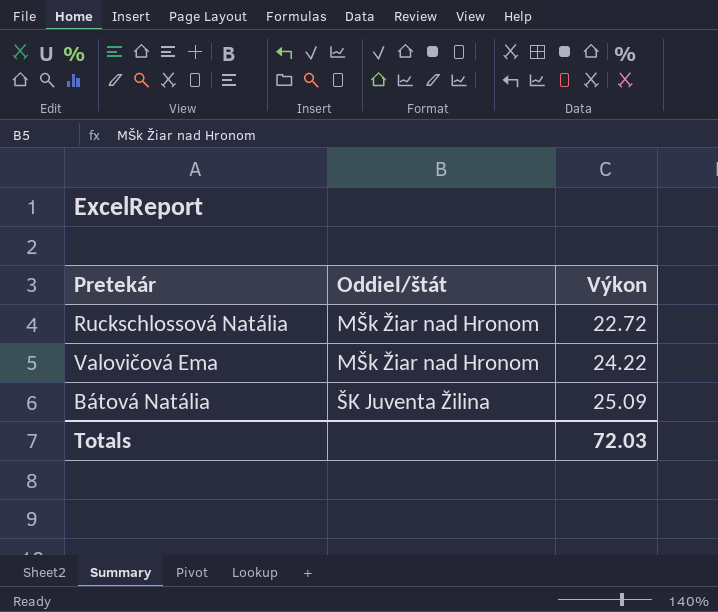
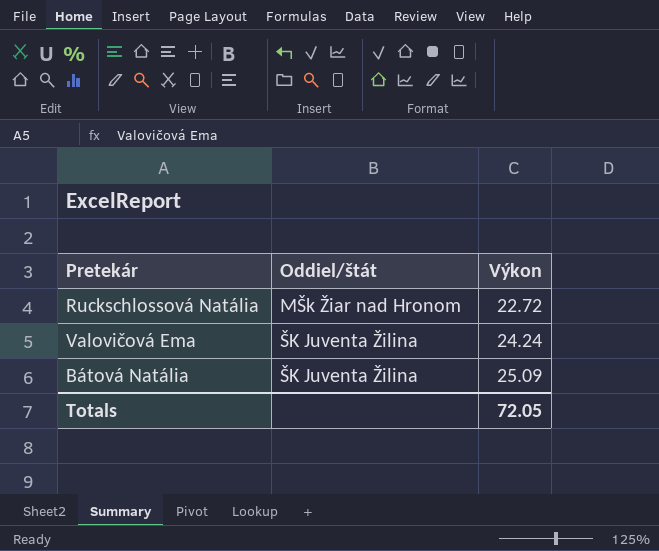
Valovičová Ema | Oddiel/štát: MŠk Žiar nad Hronom -> ŠK Juventa Žilina
Valovičová Ema | Výkon: 24.22 -> 24.24
Totals | Výkon: 72.03 -> 72.05

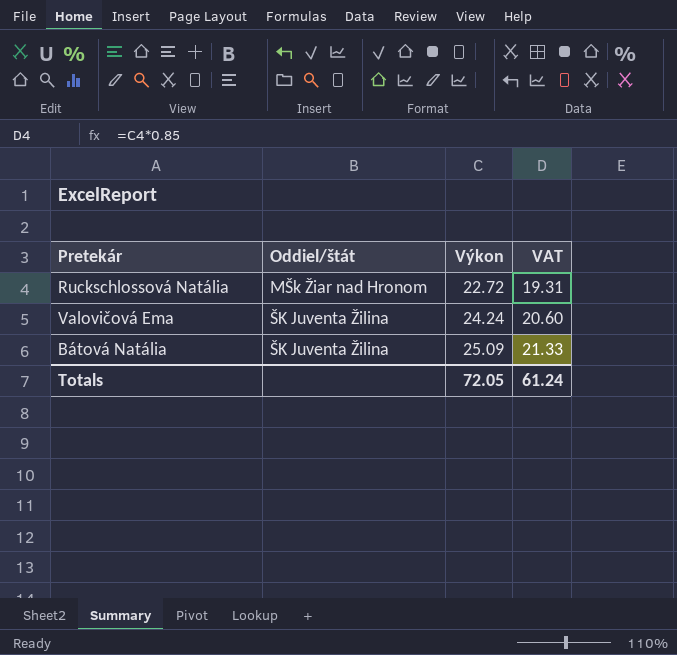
column VAT | formula: none -> [Výkon] * 0.85

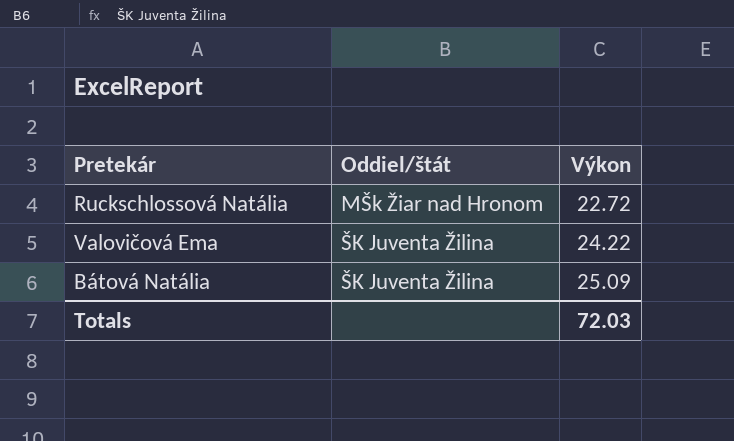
column VAT | formula: [Výkon] * 0.85 -> none
Valovičová Ema | Výkon: 24.24 -> 24.22
Totals | Výkon: 72.05 -> 72.03

